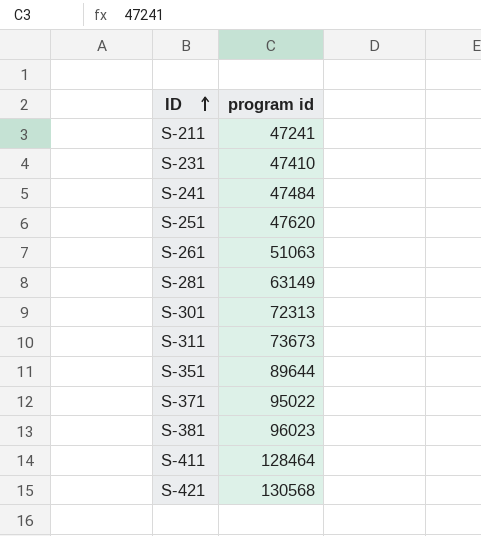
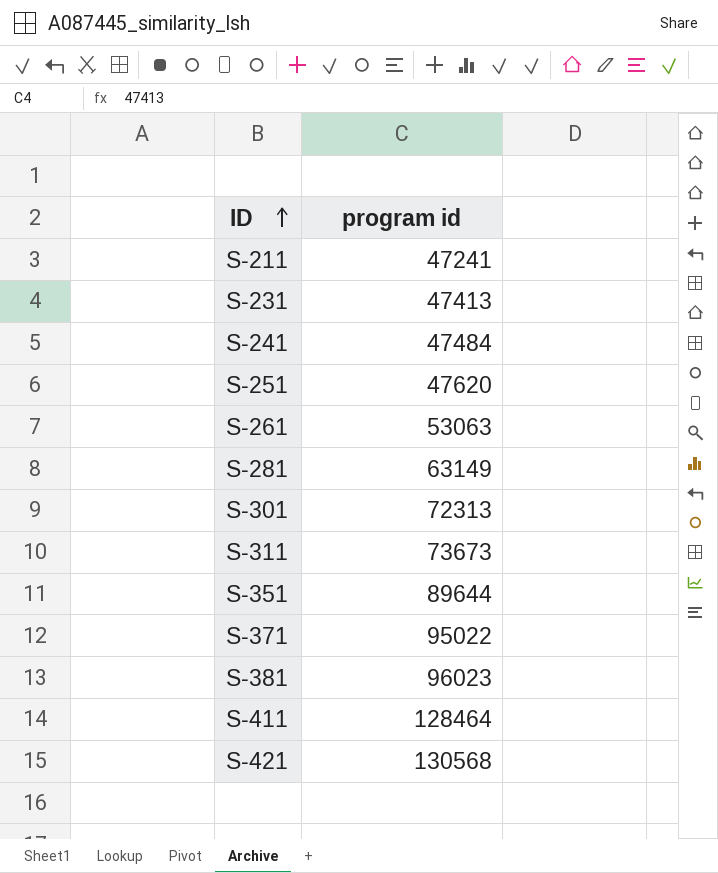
S-231 | program id: 47410 -> 47413
S-261 | program id: 51063 -> 53063

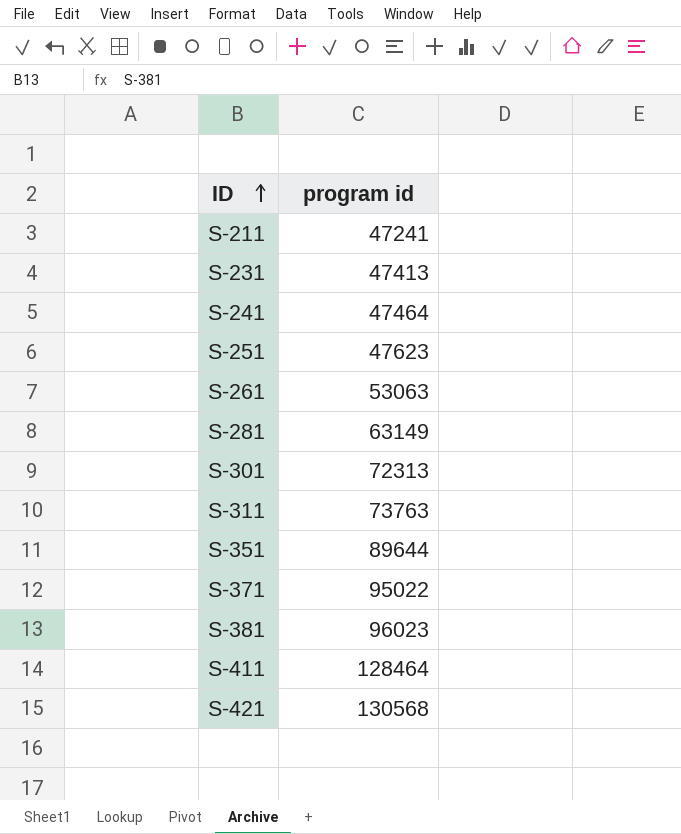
S-241 | program id: 47484 -> 47464
S-251 | program id: 47620 -> 47623
S-311 | program id: 73673 -> 73763

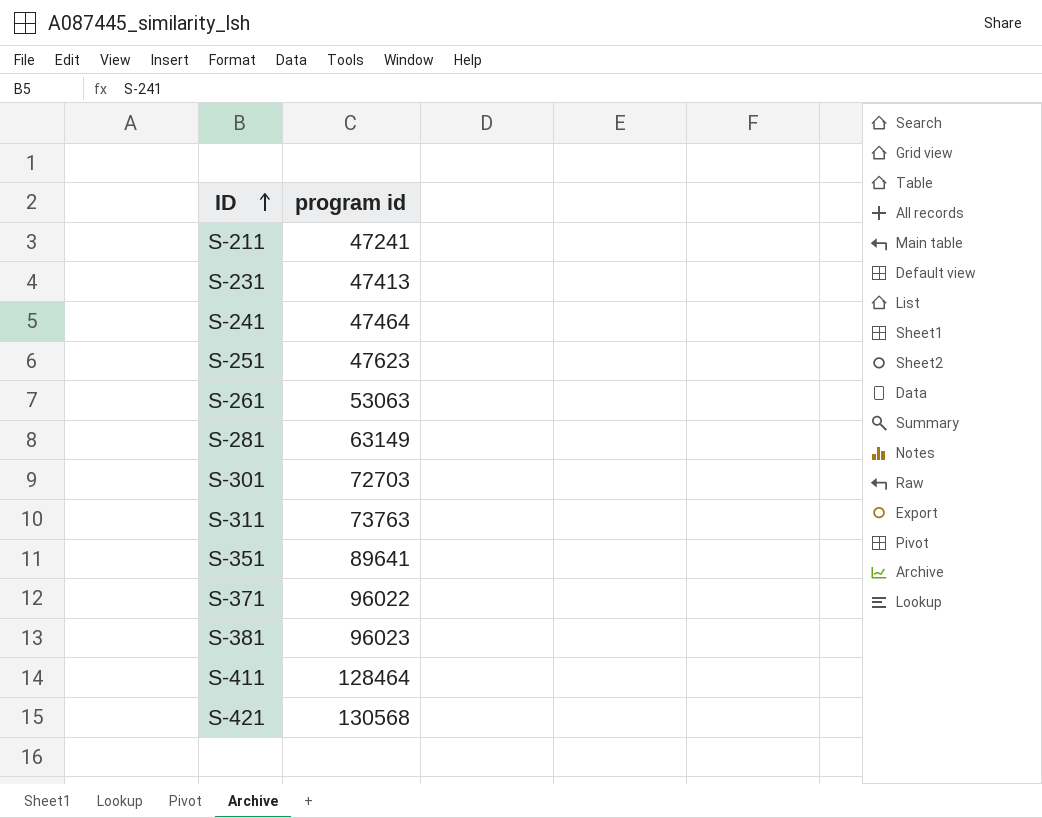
S-301 | program id: 72313 -> 72703
S-351 | program id: 89644 -> 89641
S-371 | program id: 95022 -> 96022

